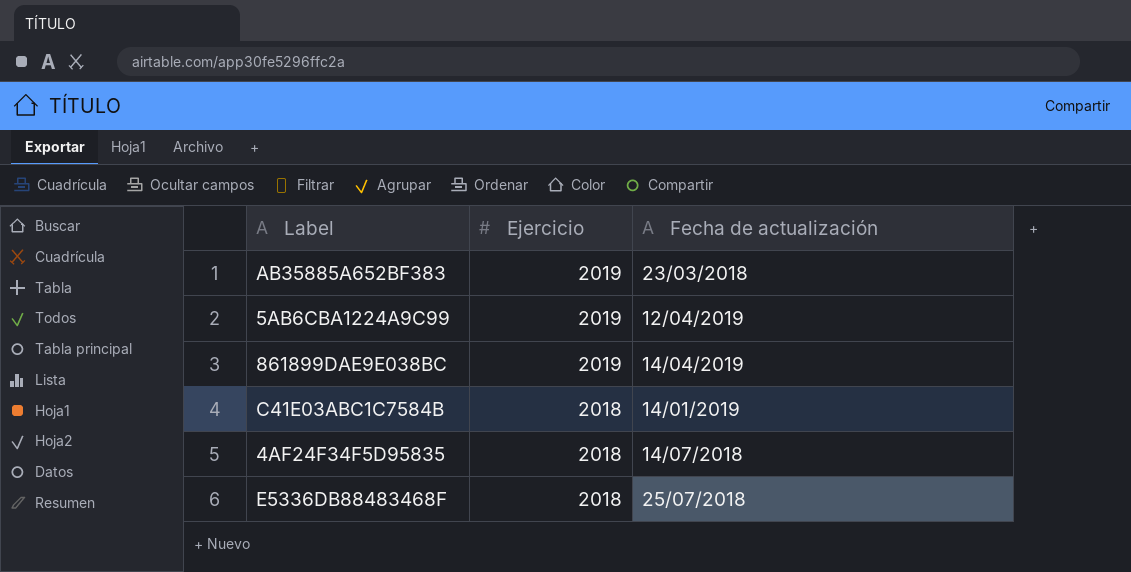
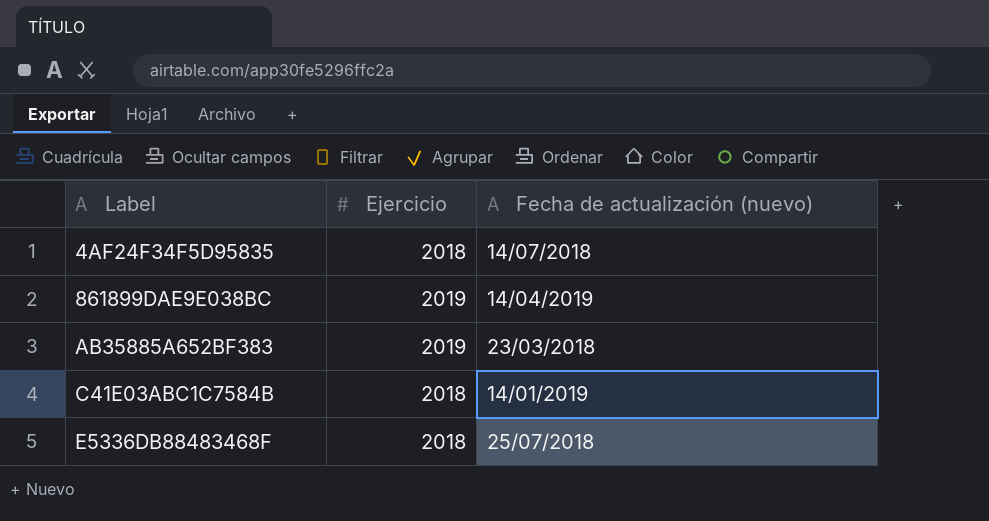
row order: Ejercicio descending -> Label ascending
column name: Fecha de actualización -> Fecha de actualización (nuevo)
row 5AB6CBA1224A9C99: 2019 | 12/04/2019 -> none

